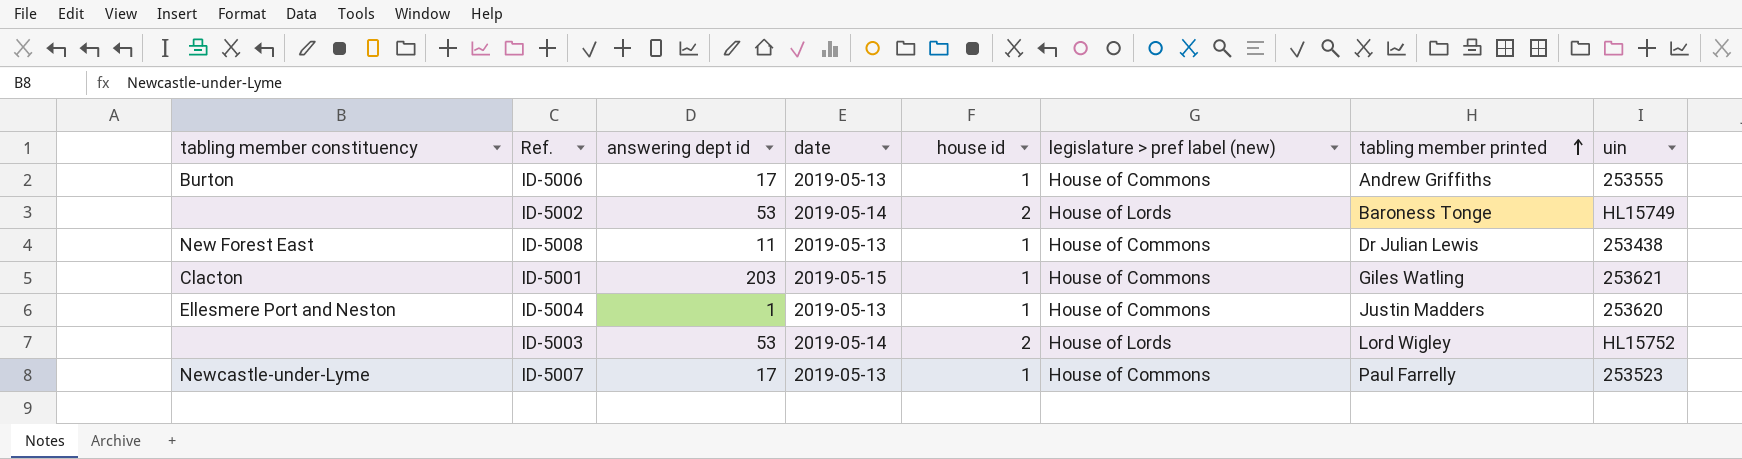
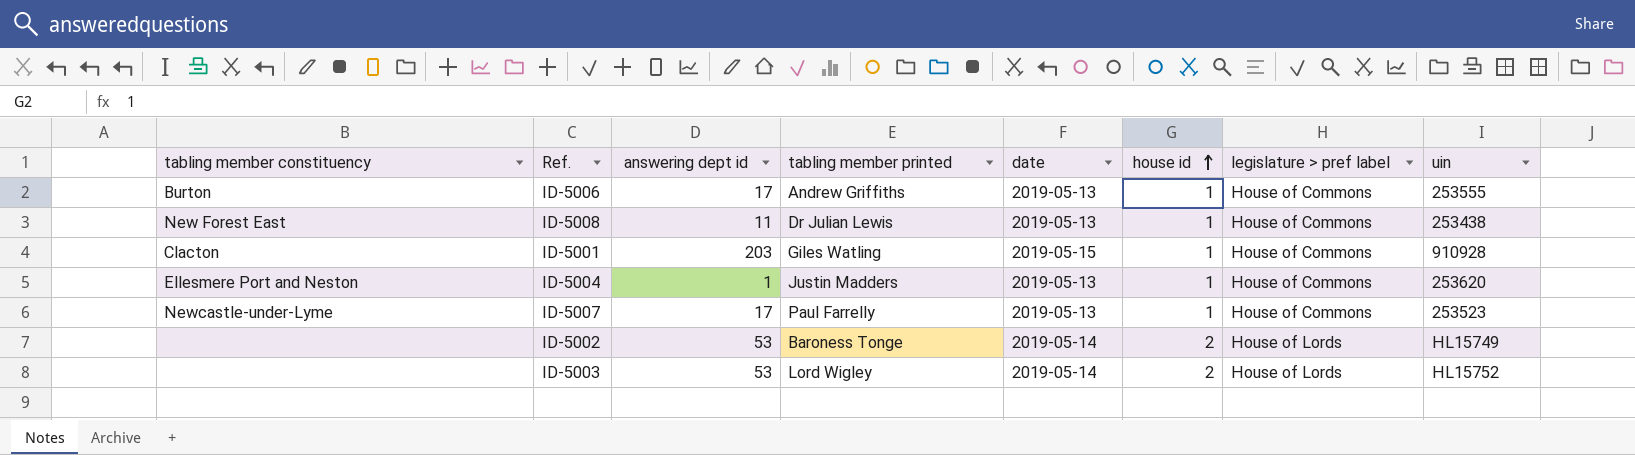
row order: tabling member printed ascending -> house id ascending
column tabling member printed | position: 7 -> 4
column name: legislature > pref label (new) -> legislature > pref label
ID-5001 | uin: 253621 -> 910928

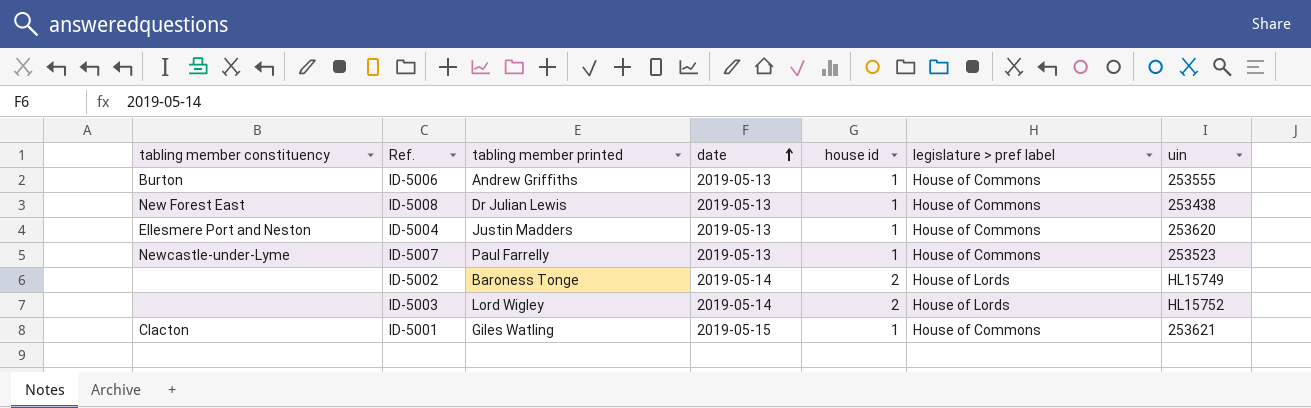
row order: house id ascending -> date ascending
column answering dept id | position: 3 -> none
ID-5001 | uin: 910928 -> 253621

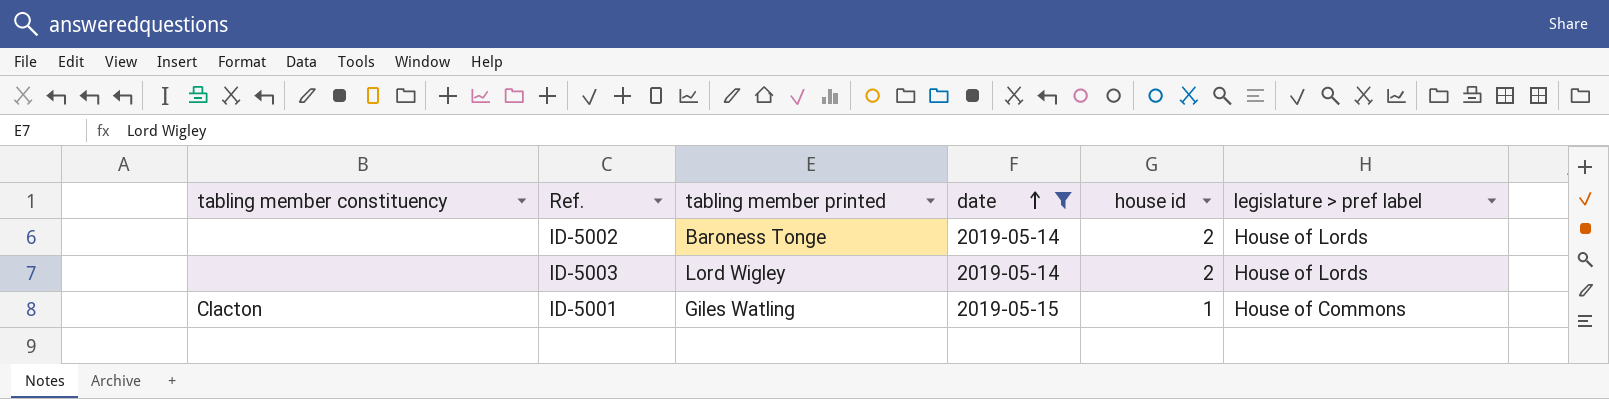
filter: none -> date != 2019-05-13
column uin | position: 7 -> none

